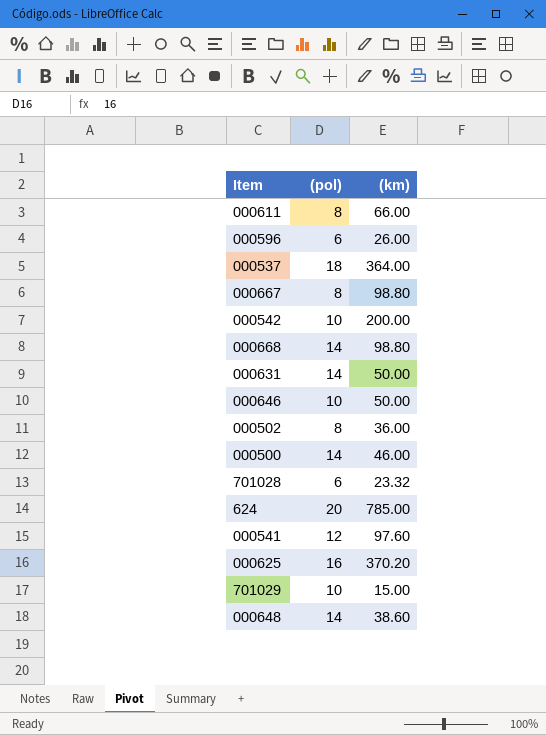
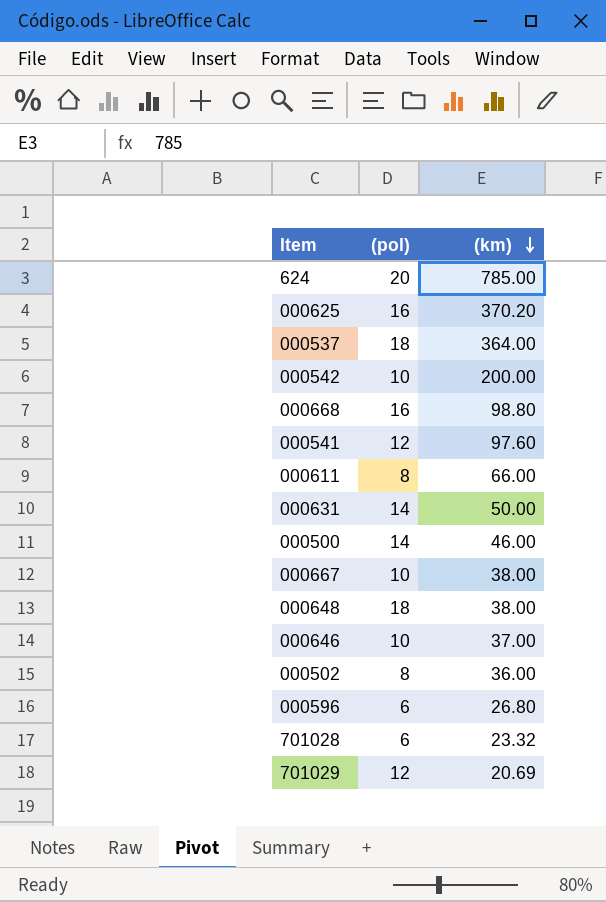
row order: none -> (km) descending
000668 | (pol): 14 -> 16
000667 | (pol): 8 -> 10
000667 | (km): 98.80 -> 38.00
000648 | (pol): 14 -> 18
000648 | (km): 38.60 -> 38.00
000646 | (km): 50.00 -> 37.00
000596 | (km): 26.00 -> 26.80
701029 | (pol): 10 -> 12
701029 | (km): 15.00 -> 20.69

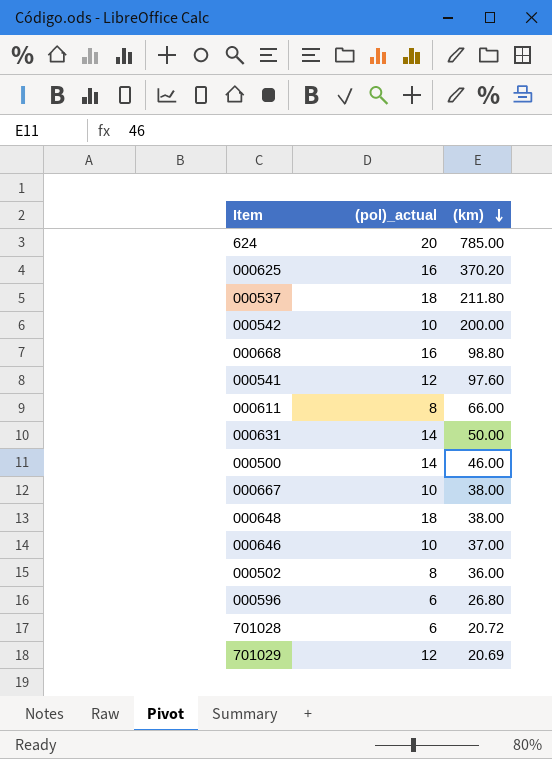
column name: (pol) -> (pol)_actual
000537 | (km): 364.00 -> 211.80
701028 | (km): 23.32 -> 20.72

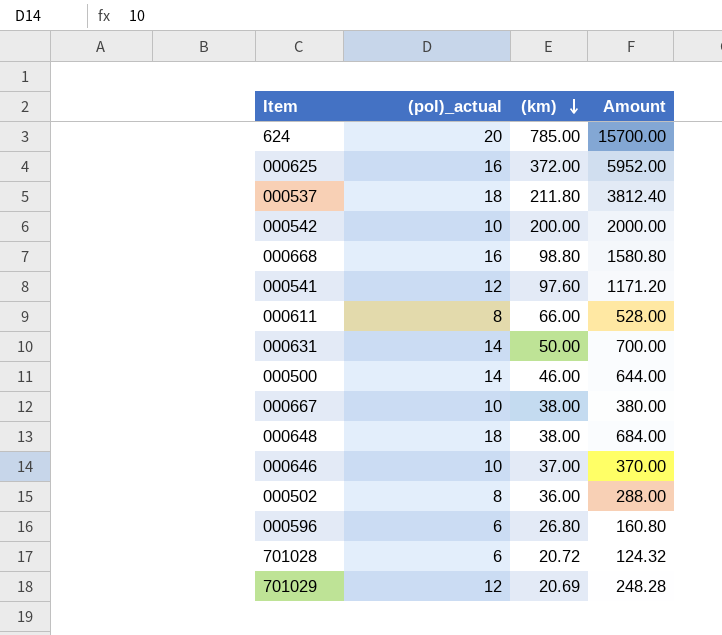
column Amount | formula: none -> [(pol)_actual] * [(km)]
000625 | (km): 370.20 -> 372.00

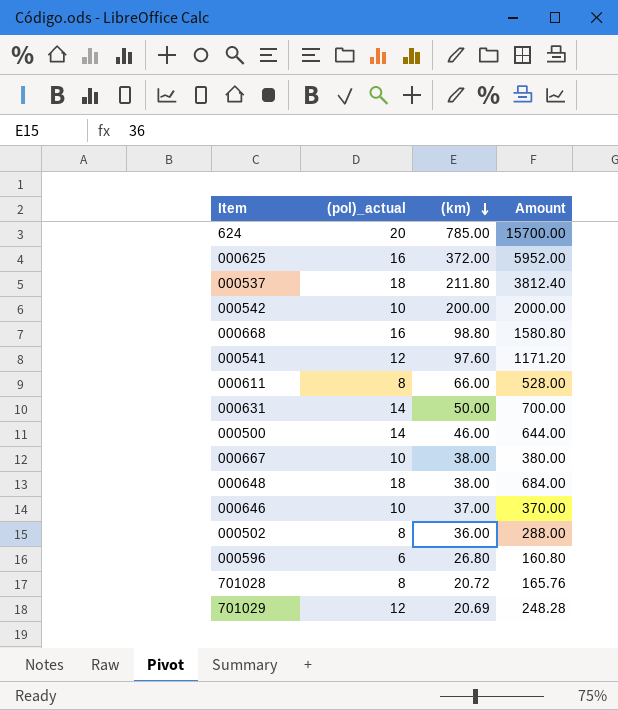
701028 | (pol)_actual: 6 -> 8
701028 | Amount: 124.32 -> 165.76

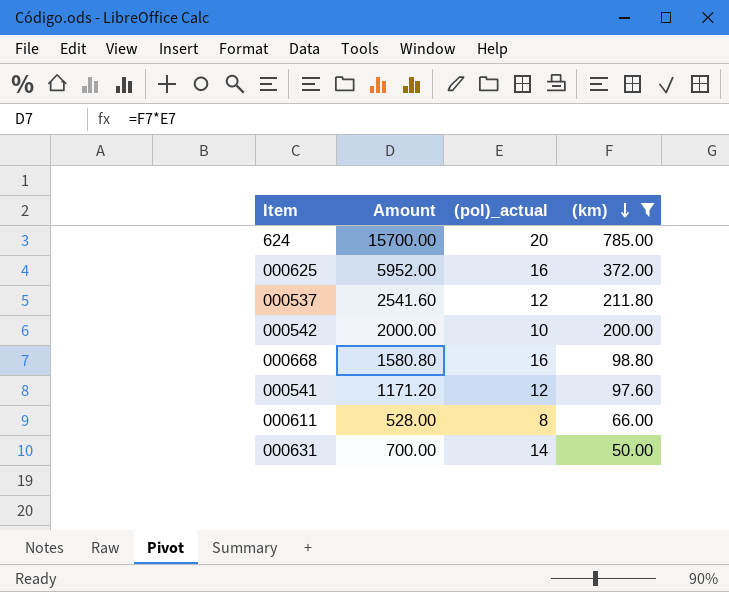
filter: none -> (km) >= 50.00
column Amount | position: 4 -> 2
000537 | Amount: 3812.40 -> 2541.60
000537 | (pol)_actual: 18 -> 12

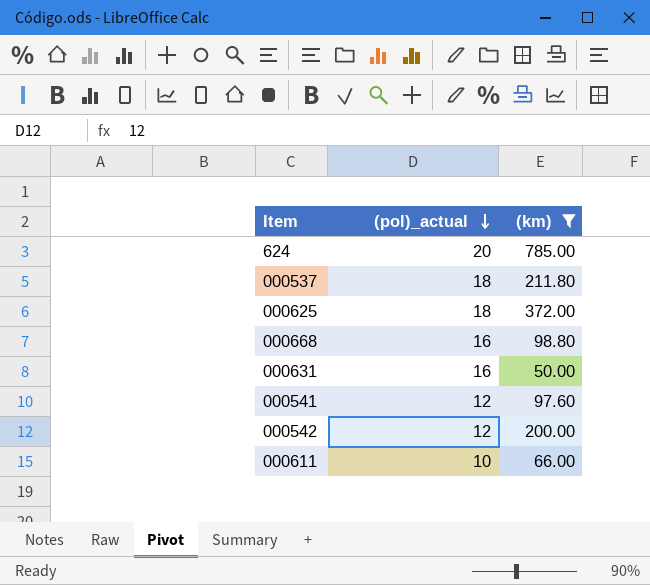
row order: (km) descending -> (pol)_actual descending
column Amount | formula: [(pol)_actual] * [(km)] -> none
000537 | (pol)_actual: 12 -> 18
000625 | (pol)_actual: 16 -> 18
000631 | (pol)_actual: 14 -> 16
000542 | (pol)_actual: 10 -> 12
000611 | (pol)_actual: 8 -> 10

